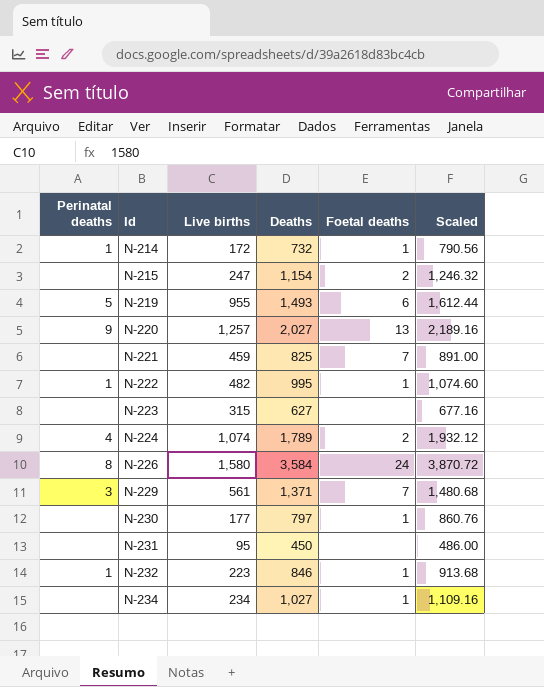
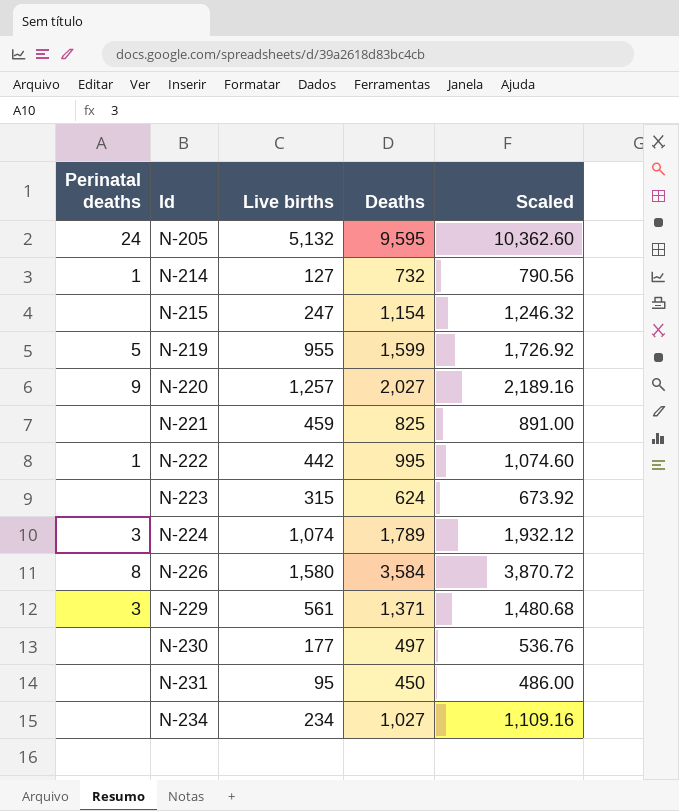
column Foetal deaths | position: 5 -> none
row N-232: 1 | 223 | 846 | 1 | 913.68 -> none
row N-205: none -> 24 | 5,132 | 9,595 | 10,362.60
N-214 | Live births: 172 -> 127
N-219 | Deaths: 1,493 -> 1,599
N-219 | Scaled: 1,612.44 -> 1,726.92
N-222 | Live births: 482 -> 442
N-223 | Deaths: 627 -> 624
N-223 | Scaled: 677.16 -> 673.92
N-224 | Perinatal deaths: 4 -> 3
N-230 | Deaths: 797 -> 497
N-230 | Scaled: 860.76 -> 536.76

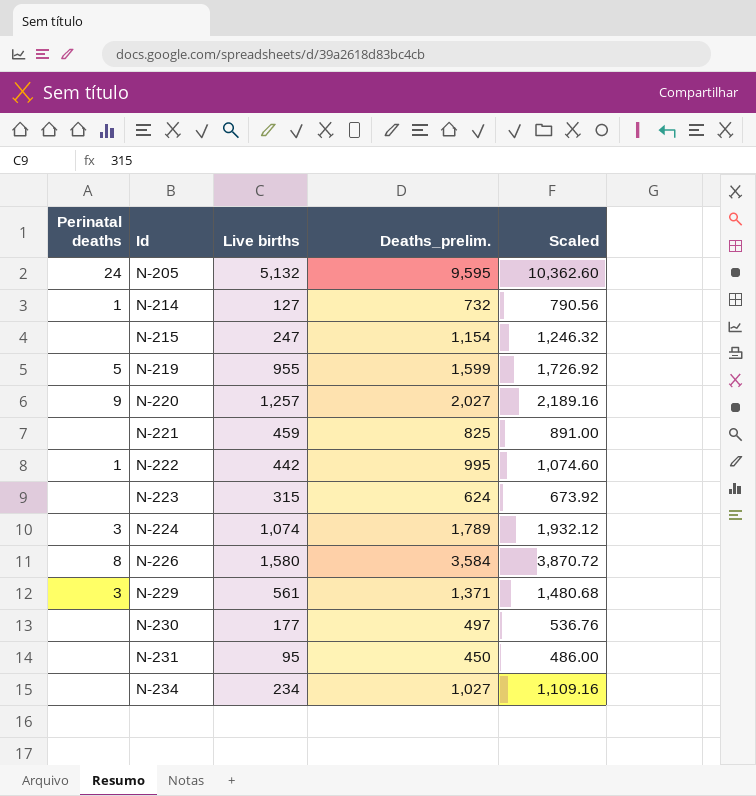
column name: Deaths -> Deaths_prelim.

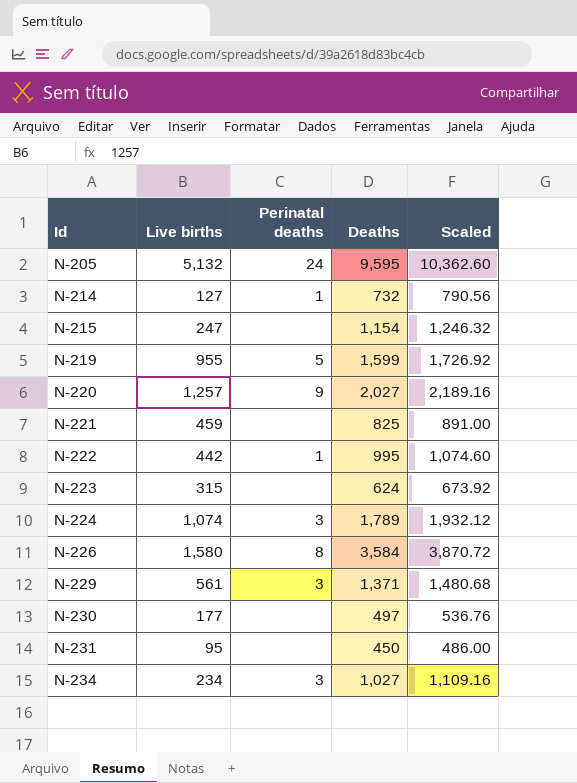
column Perinatal deaths | position: 1 -> 3
column name: Deaths_prelim. -> Deaths
N-234 | Perinatal deaths: none -> 3

